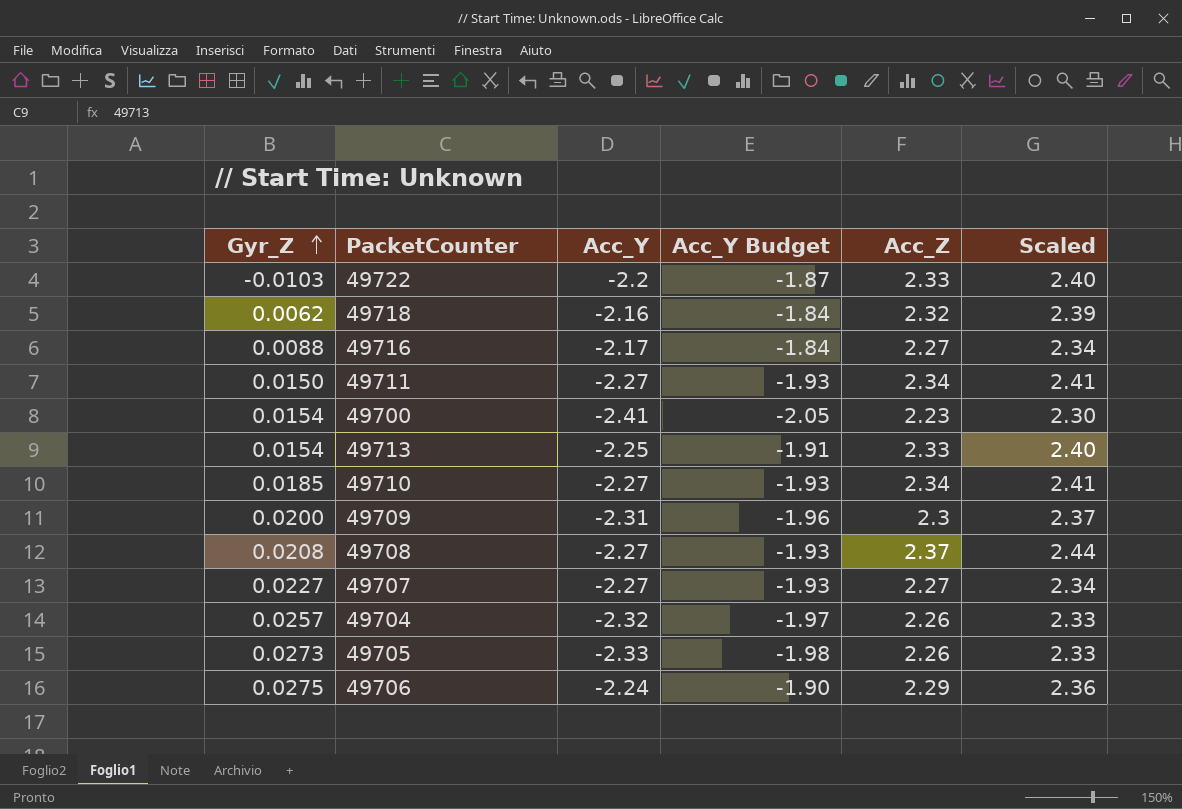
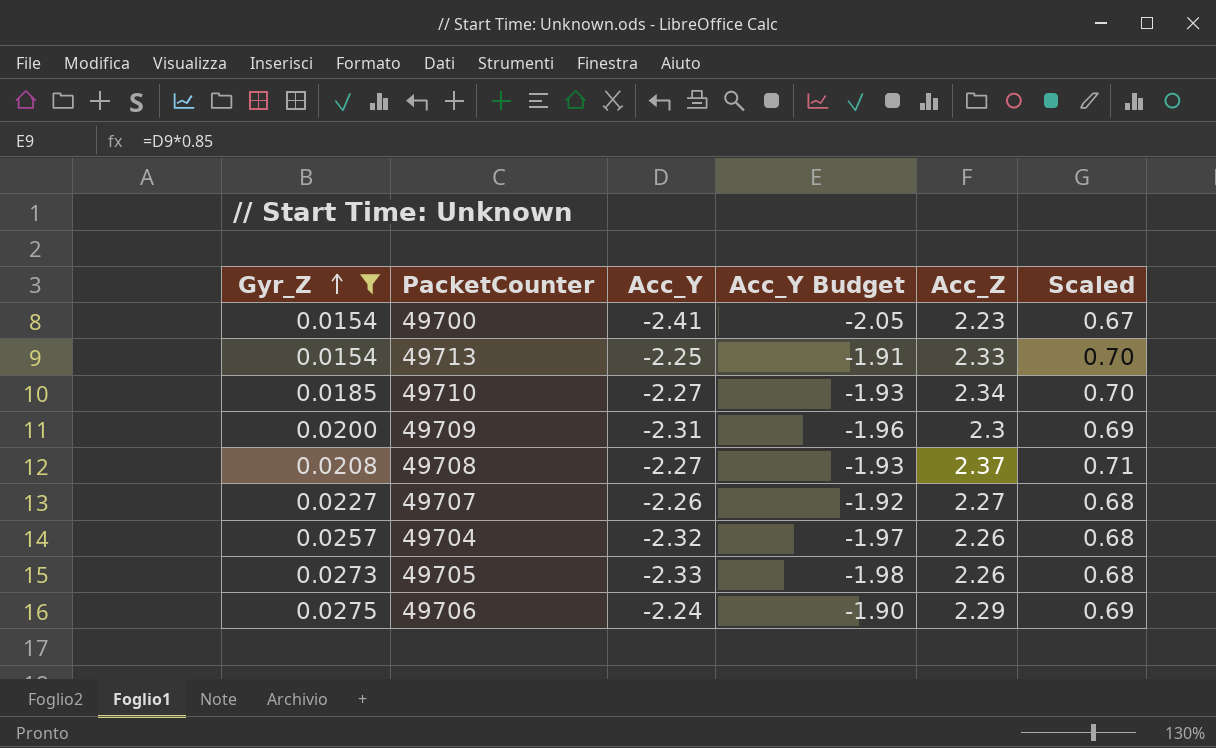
filter: none -> Gyr_Z >= 0.0154
column Scaled | formula: [Acc_Z] * 1.03 -> [Acc_Z] * 0.3
49707 | Acc_Y: -2.27 -> -2.26
49707 | Acc_Y Budget: -1.93 -> -1.92

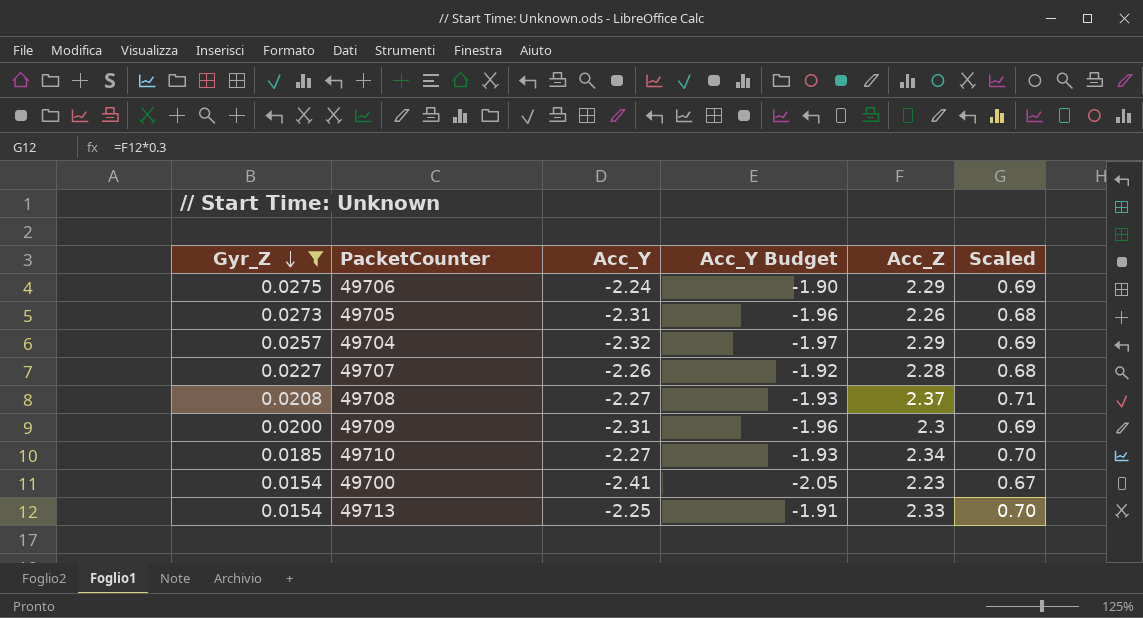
row order: Gyr_Z ascending -> Gyr_Z descending
49705 | Acc_Y: -2.33 -> -2.31
49705 | Acc_Y Budget: -1.98 -> -1.96
49704 | Acc_Z: 2.26 -> 2.29
49704 | Scaled: 0.68 -> 0.69
49707 | Acc_Z: 2.27 -> 2.28

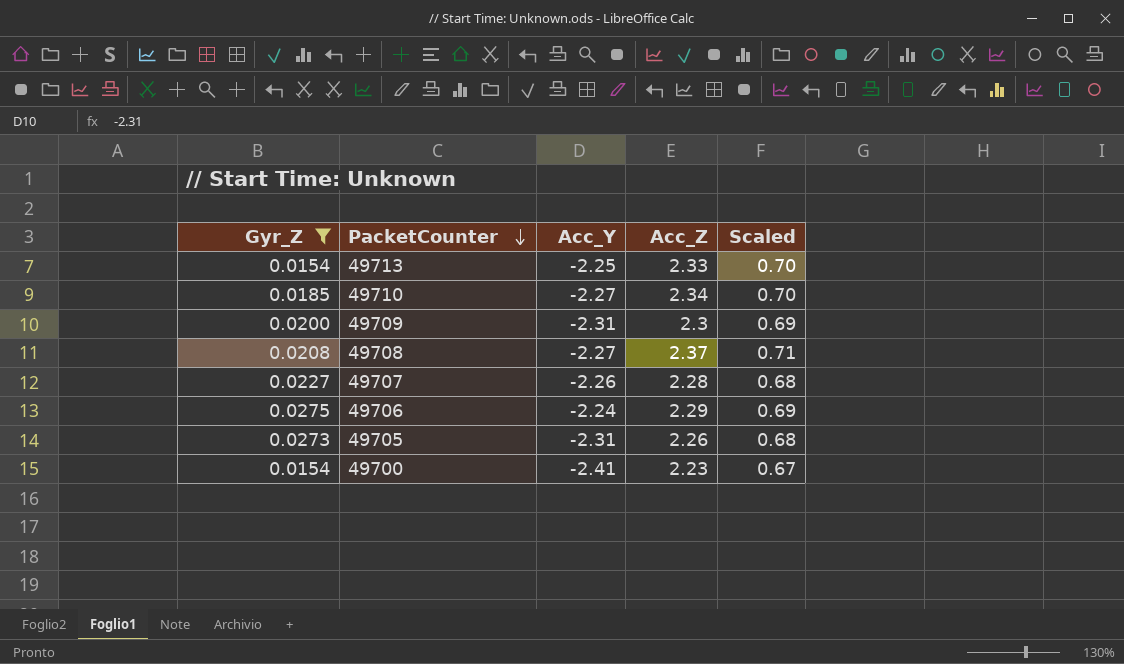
row order: Gyr_Z descending -> PacketCounter descending
column Acc_Y Budget | formula: [Acc_Y] * 0.85 -> none
row 49704: 0.0257 | -2.32 | -1.97 | 2.29 | 0.69 -> none

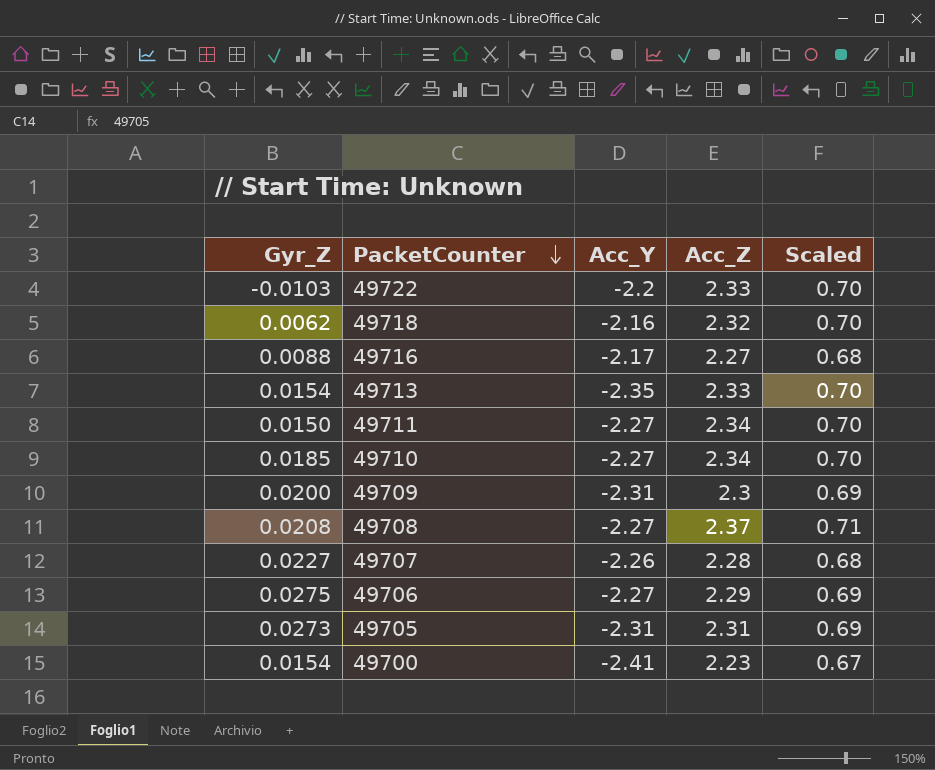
filter: Gyr_Z >= 0.0154 -> none
49713 | Acc_Y: -2.25 -> -2.35
49706 | Acc_Y: -2.24 -> -2.27
49705 | Acc_Z: 2.26 -> 2.31
49705 | Scaled: 0.68 -> 0.69

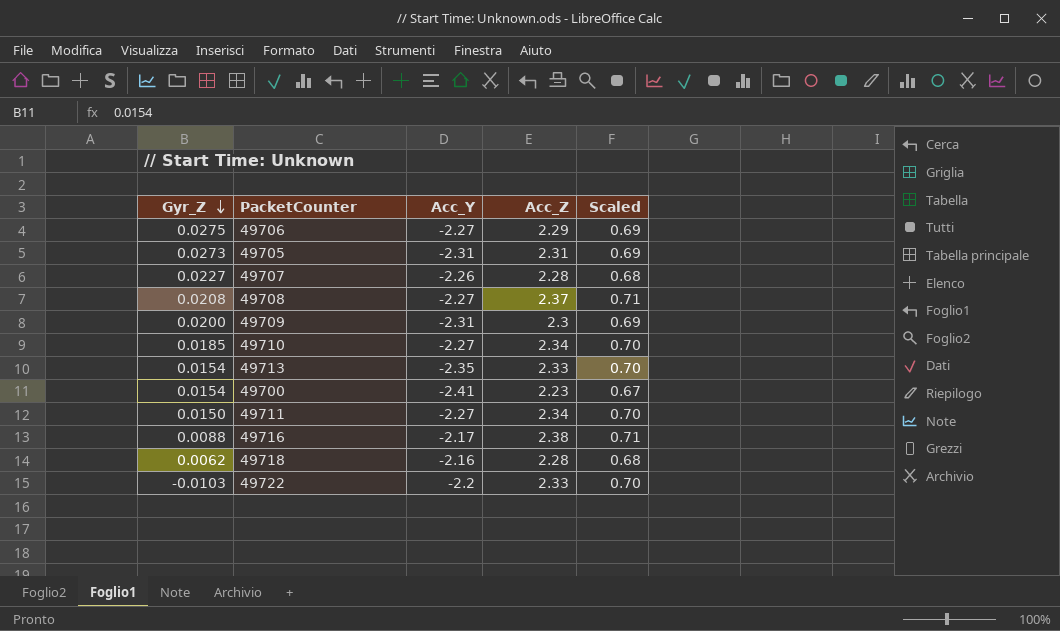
row order: PacketCounter descending -> Gyr_Z descending
49716 | Acc_Z: 2.27 -> 2.38
49716 | Scaled: 0.68 -> 0.71
49718 | Acc_Z: 2.32 -> 2.28
49718 | Scaled: 0.70 -> 0.68

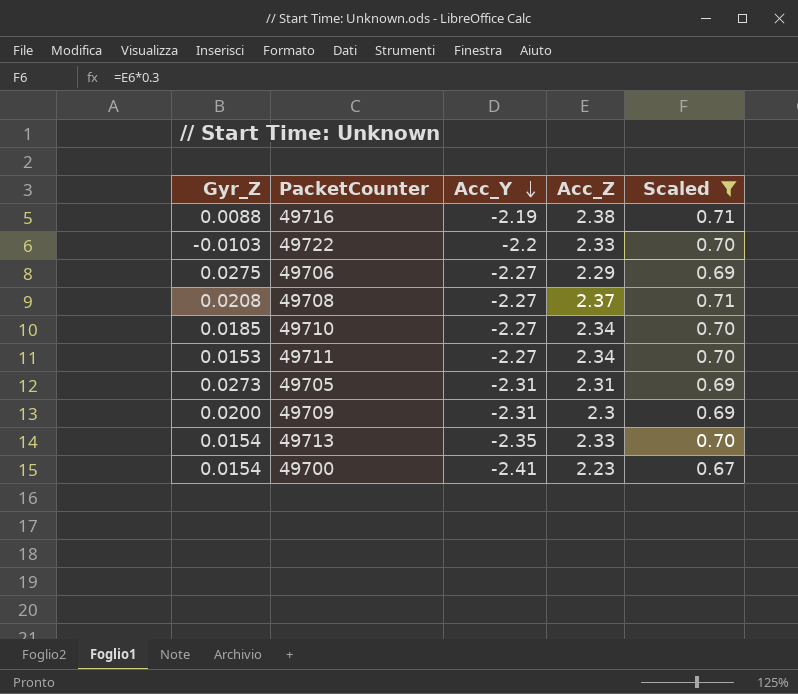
filter: none -> Scaled != 0.68
row order: Gyr_Z descending -> Acc_Y descending
49716 | Acc_Y: -2.17 -> -2.19
49711 | Gyr_Z: 0.0150 -> 0.0153

